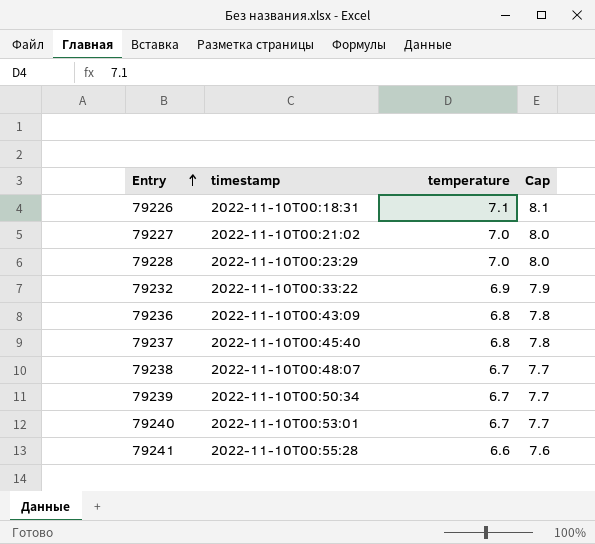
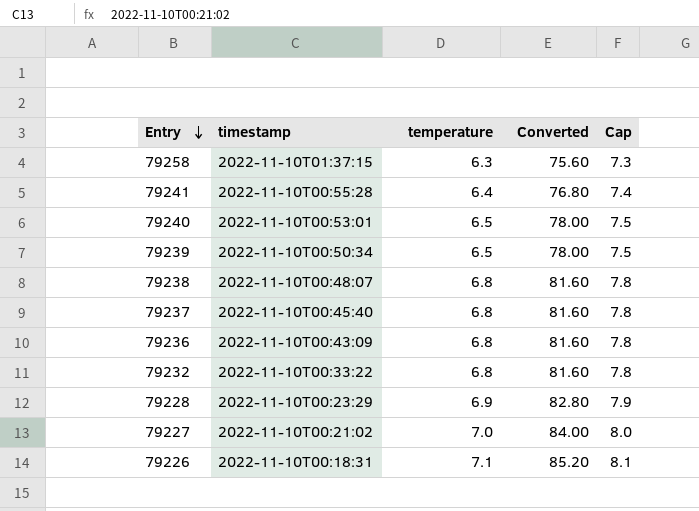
row order: Entry ascending -> Entry descending
column Converted | formula: none -> [temperature] * 12
row 79258: none -> 2022-11-10T01:37:15 | 6.3 | 75.60 | 7.3
79241 | temperature: 6.6 -> 6.4
79241 | Cap: 7.6 -> 7.4
79240 | temperature: 6.7 -> 6.5
79240 | Cap: 7.7 -> 7.5
79239 | temperature: 6.7 -> 6.5
79239 | Cap: 7.7 -> 7.5
79238 | temperature: 6.7 -> 6.8
79238 | Cap: 7.7 -> 7.8
79232 | temperature: 6.9 -> 6.8
79232 | Cap: 7.9 -> 7.8
79228 | temperature: 7.0 -> 6.9
79228 | Cap: 8.0 -> 7.9

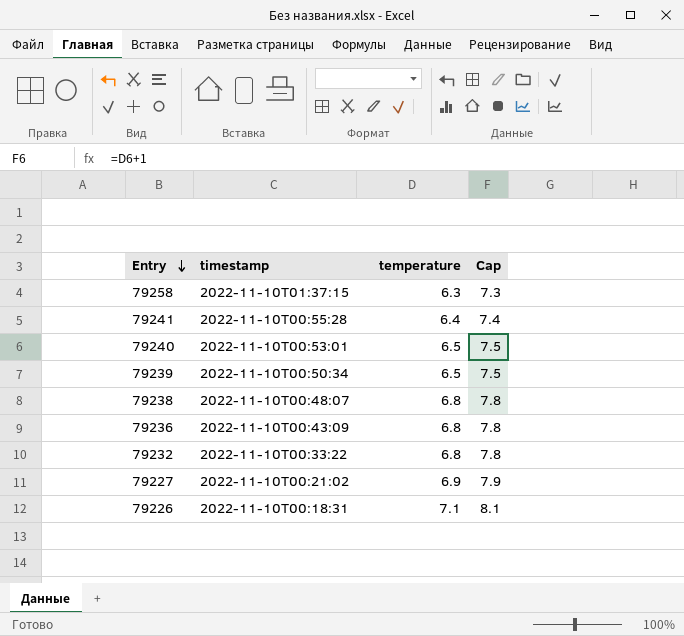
column Converted | formula: [temperature] * 12 -> none
row 79237: 2022-11-10T00:45:40 | 6.8 | 81.60 | 7.8 -> none
row 79228: 2022-11-10T00:23:29 | 6.9 | 82.80 | 7.9 -> none
79227 | temperature: 7.0 -> 6.9
79227 | Cap: 8.0 -> 7.9

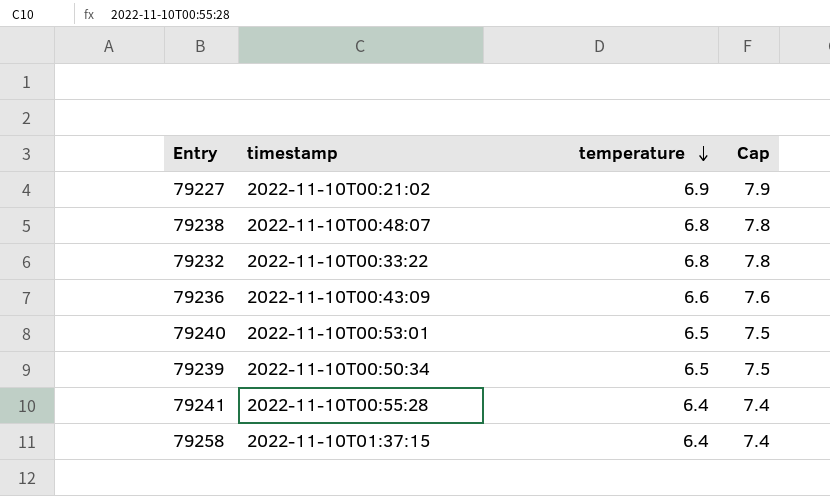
row order: Entry descending -> temperature descending
row 79226: 2022-11-10T00:18:31 | 7.1 | 8.1 -> none
79236 | temperature: 6.8 -> 6.6
79236 | Cap: 7.8 -> 7.6
79258 | temperature: 6.3 -> 6.4
79258 | Cap: 7.3 -> 7.4

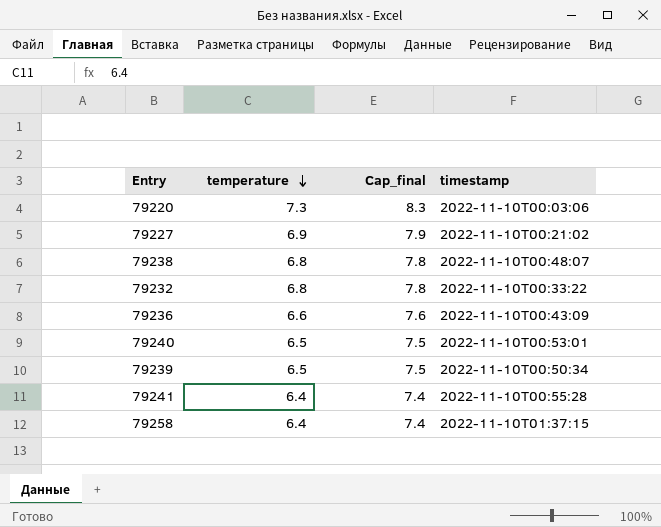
column name: Cap -> Cap_final
column timestamp | position: 2 -> 4
row 79220: none -> 7.3 | 8.3 | 2022-11-10T00:03:06

